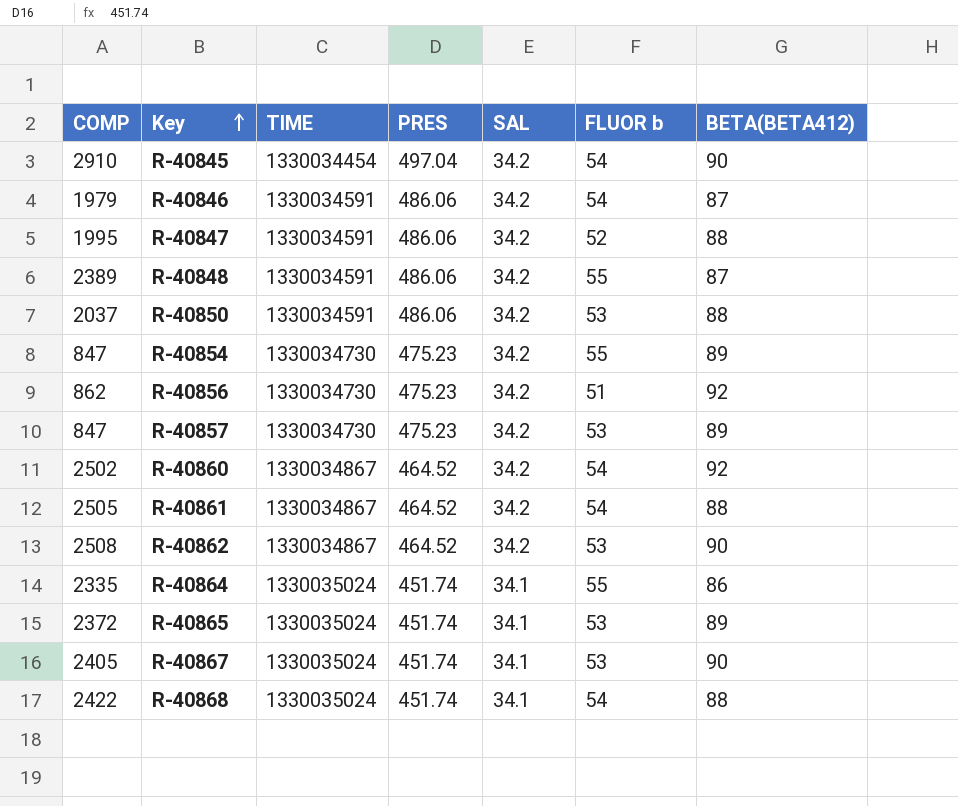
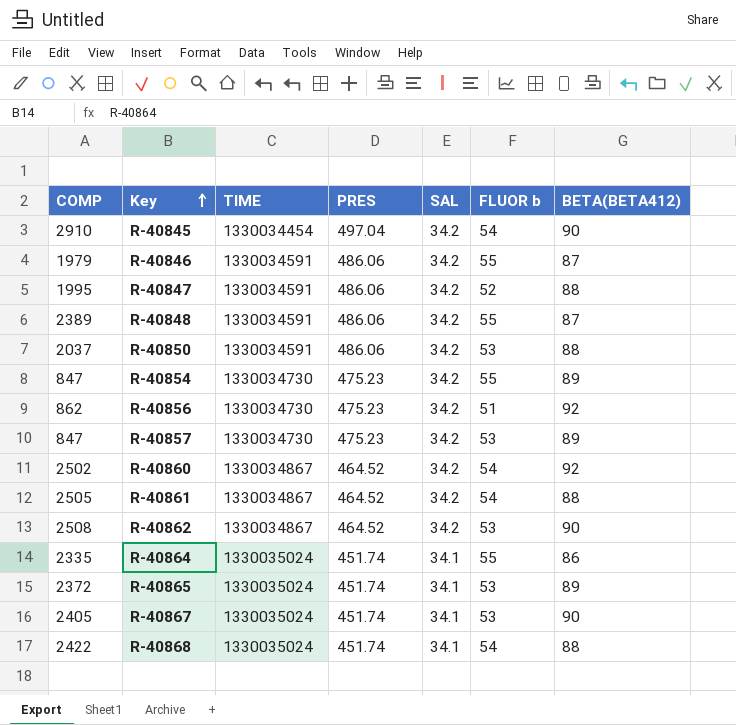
R-40846 | FLUOR b: 54 -> 55

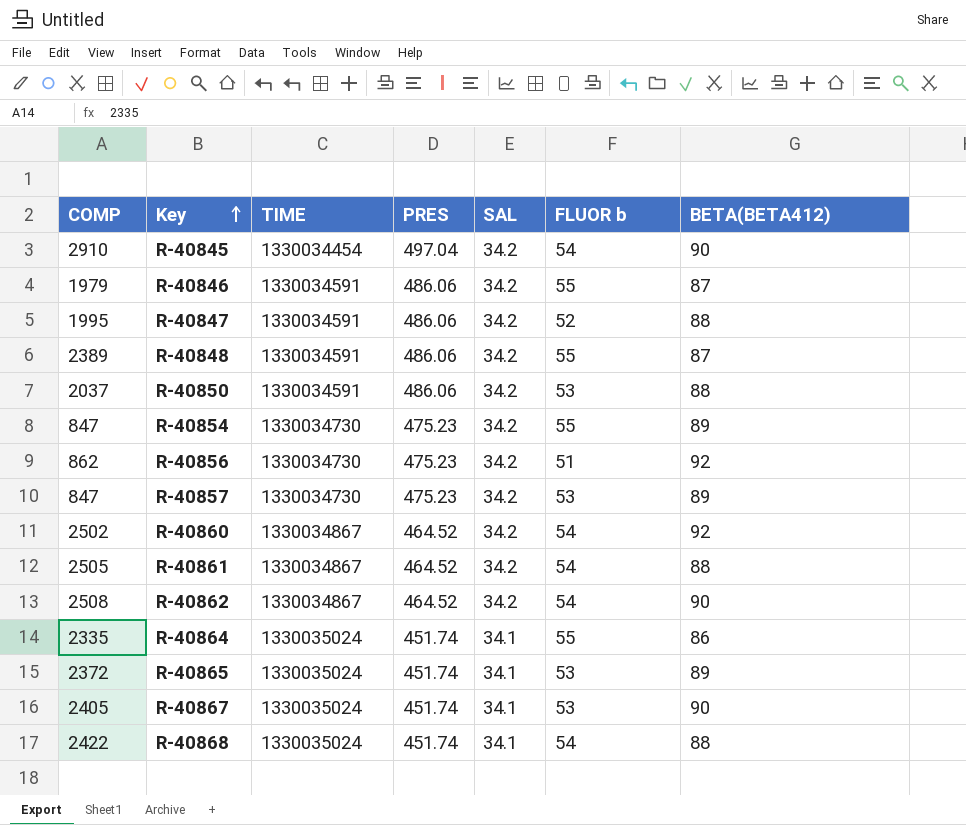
R-40862 | FLUOR b: 53 -> 54

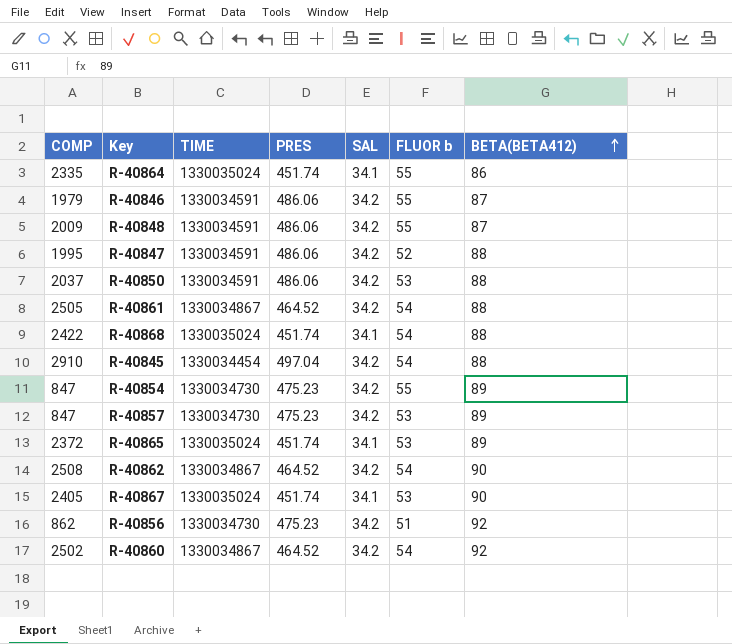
row order: Key ascending -> BETA(BETA412) ascending
R-40848 | COMP: 2389 -> 2009
R-40845 | BETA(BETA412): 90 -> 88

